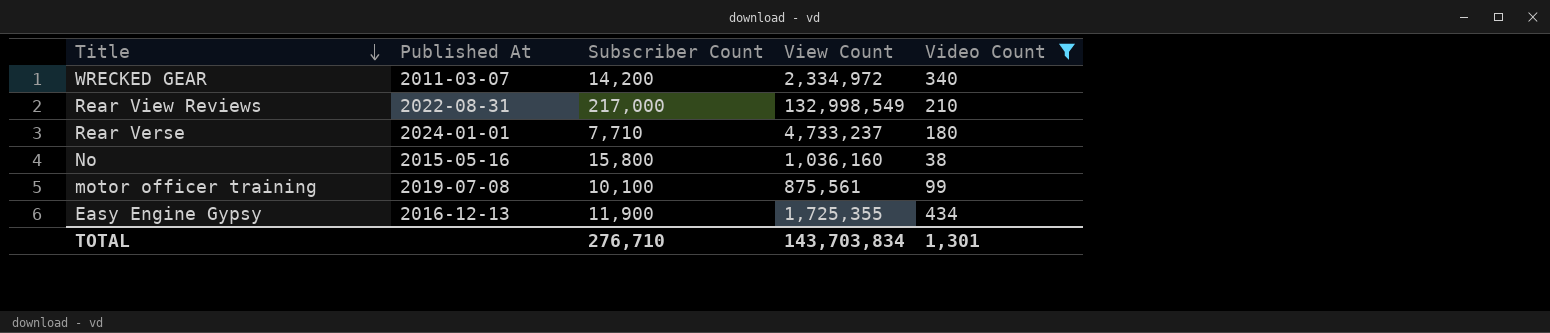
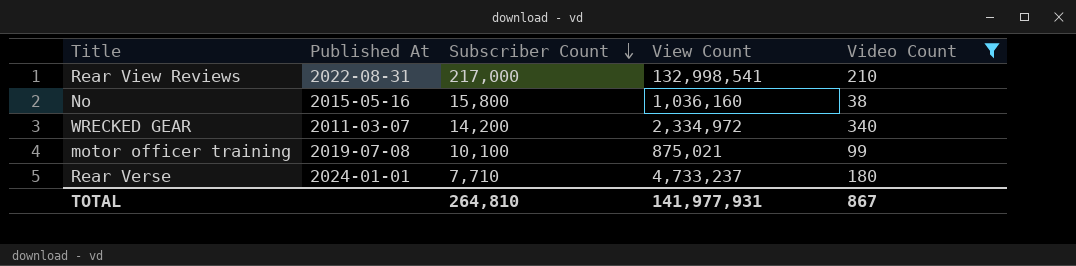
row order: Title descending -> Subscriber Count descending
row Easy Engine Gypsy: 2016-12-13 | 11,900 | 1,725,355 | 434 -> none
Rear View Reviews | View Count: 132,998,549 -> 132,998,541
motor officer training | View Count: 875,561 -> 875,021
TOTAL | Subscriber Count: 276,710 -> 264,810
TOTAL | View Count: 143,703,834 -> 141,977,931
TOTAL | Video Count: 1,301 -> 867

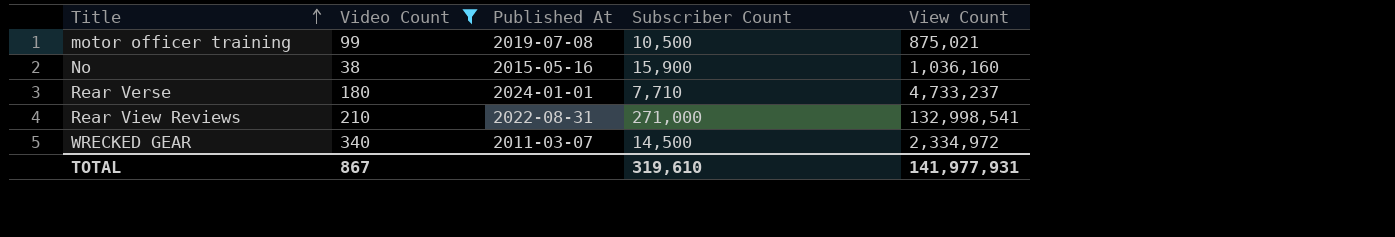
row order: Subscriber Count descending -> Title ascending
column Video Count | position: 5 -> 2
motor officer training | Subscriber Count: 10,100 -> 10,500
No | Subscriber Count: 15,800 -> 15,900
Rear View Reviews | Subscriber Count: 217,000 -> 271,000
WRECKED GEAR | Subscriber Count: 14,200 -> 14,500
TOTAL | Subscriber Count: 264,810 -> 319,610

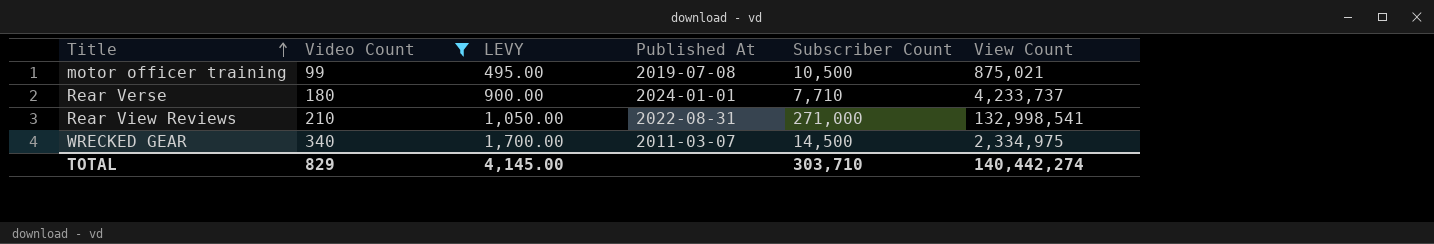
column LEVY | formula: none -> [Video Count] * 5
row No: 38 | 2015-05-16 | 15,900 | 1,036,160 -> none
Rear Verse | View Count: 4,733,237 -> 4,233,737
WRECKED GEAR | View Count: 2,334,972 -> 2,334,975
TOTAL | Video Count: 867 -> 829
TOTAL | Subscriber Count: 319,610 -> 303,710
TOTAL | View Count: 141,977,931 -> 140,442,274

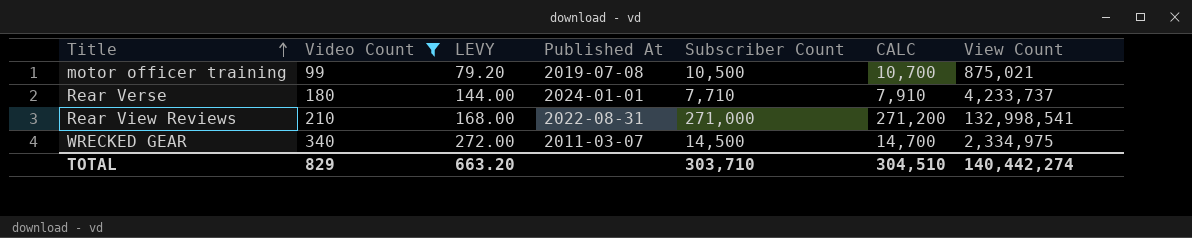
column LEVY | formula: [Video Count] * 5 -> [Video Count] * 0.8
column CALC | formula: none -> [Subscriber Count] + 200
TOTAL | LEVY: 4,145.00 -> 663.20

